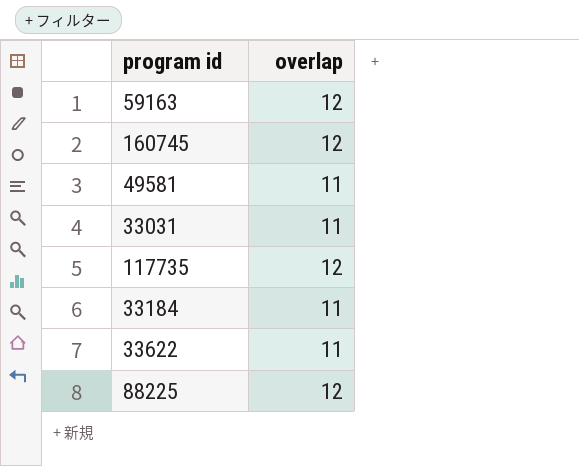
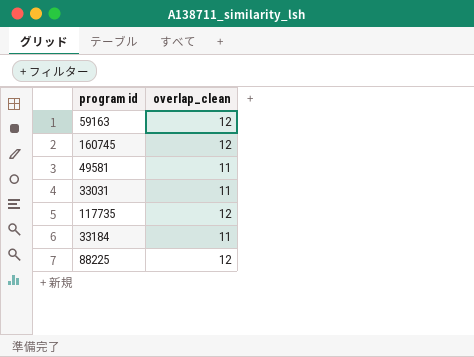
column name: overlap -> overlap_clean
row 33622: 11 -> none

